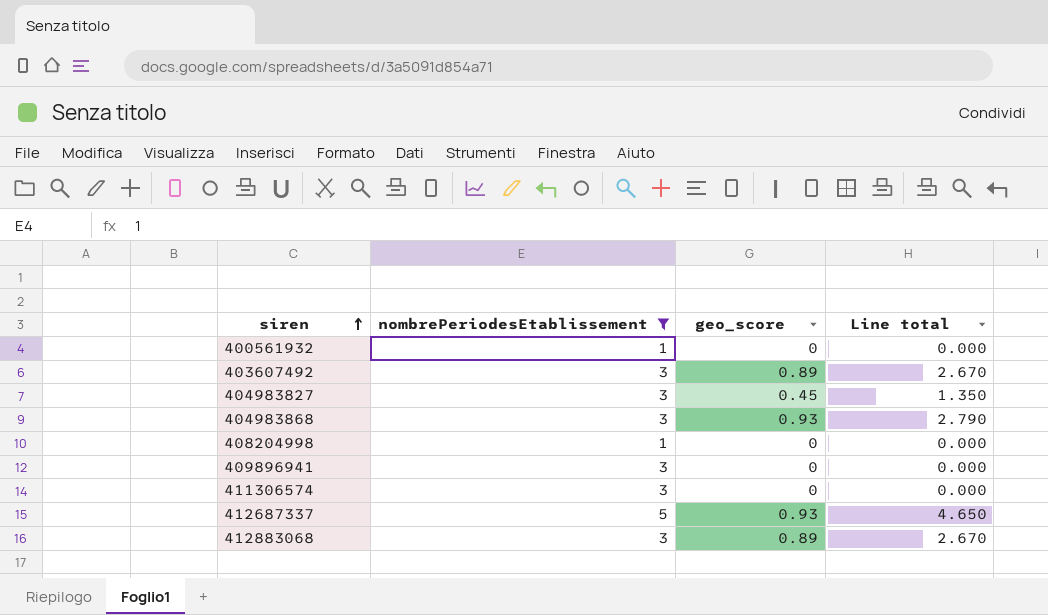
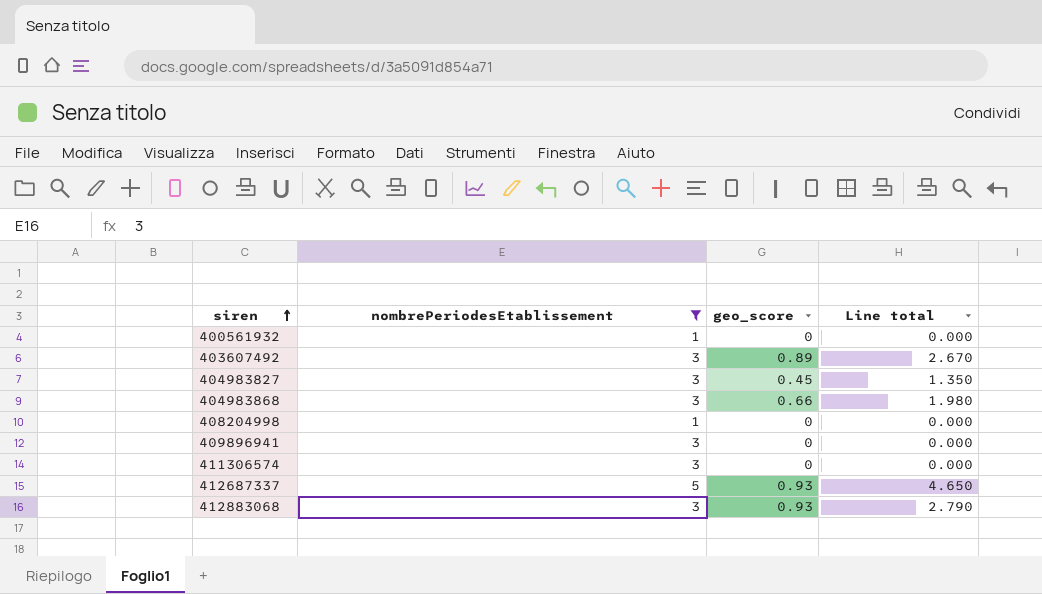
404983868 | geo_score: 0.93 -> 0.66
404983868 | Line total: 2.790 -> 1.980
412883068 | geo_score: 0.89 -> 0.93
412883068 | Line total: 2.670 -> 2.790

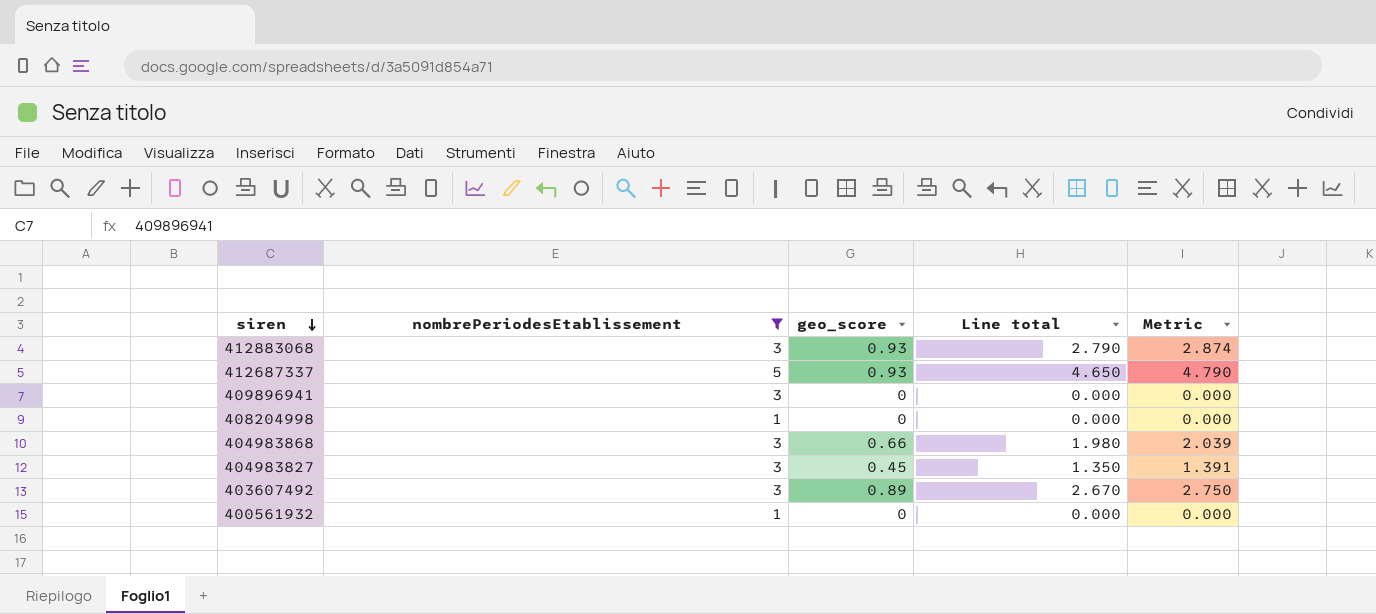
row order: siren ascending -> siren descending
column Metric | formula: none -> [Line total] * 1.03
row 411306574: 3 | 0 | 0.000 -> none

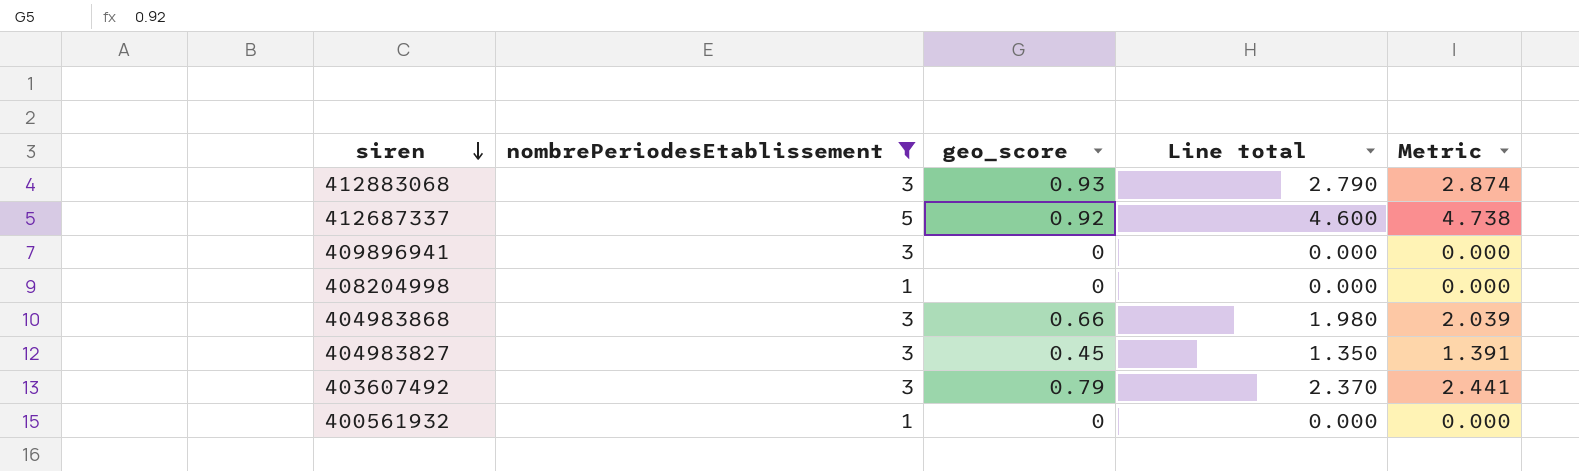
412687337 | geo_score: 0.93 -> 0.92
412687337 | Line total: 4.650 -> 4.600
412687337 | Metric: 4.790 -> 4.738
403607492 | geo_score: 0.89 -> 0.79
403607492 | Line total: 2.670 -> 2.370
403607492 | Metric: 2.750 -> 2.441

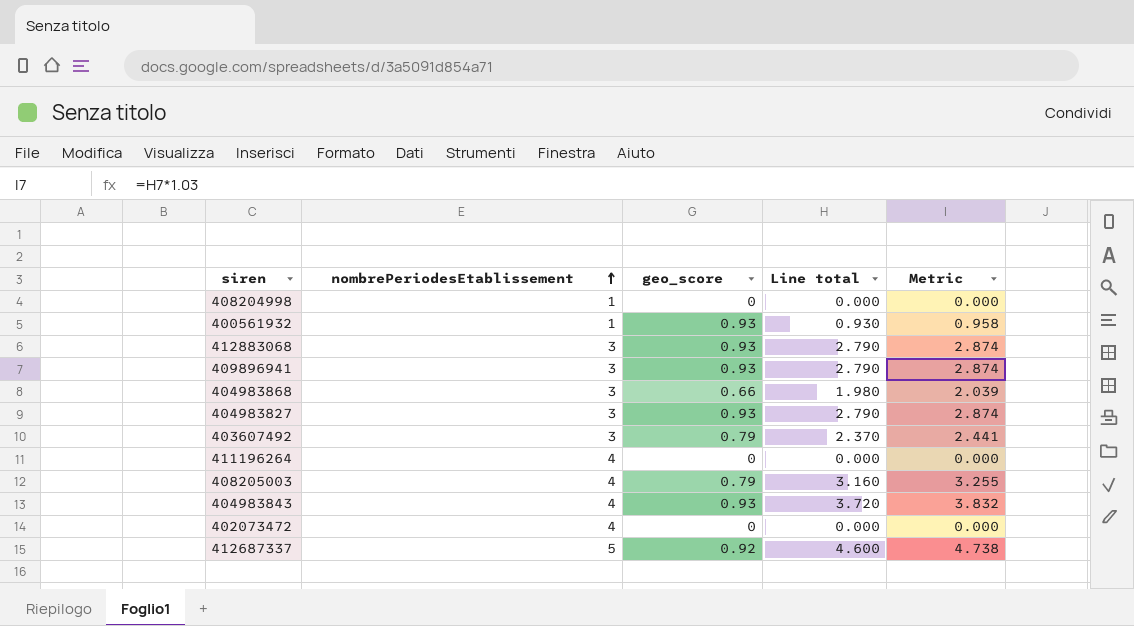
filter: nombrePeriodesEtablissement != 4 -> none
row order: siren descending -> nombrePeriodesEtablissement ascending
400561932 | geo_score: 0 -> 0.93
400561932 | Line total: 0.000 -> 0.930
400561932 | Metric: 0.000 -> 0.958
409896941 | geo_score: 0 -> 0.93
409896941 | Line total: 0.000 -> 2.790
409896941 | Metric: 0.000 -> 2.874
404983827 | geo_score: 0.45 -> 0.93
404983827 | Line total: 1.350 -> 2.790
404983827 | Metric: 1.391 -> 2.874

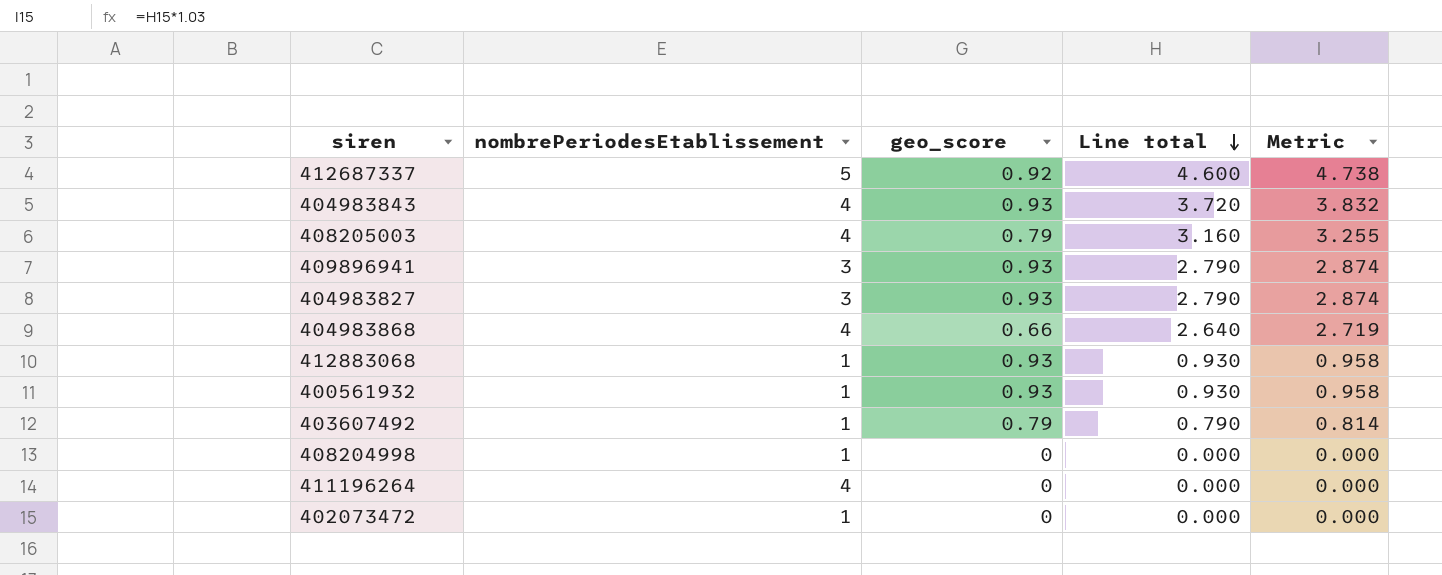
row order: nombrePeriodesEtablissement ascending -> Line total descending
404983868 | nombrePeriodesEtablissement: 3 -> 4
404983868 | Line total: 1.980 -> 2.640
404983868 | Metric: 2.039 -> 2.719
412883068 | nombrePeriodesEtablissement: 3 -> 1
412883068 | Line total: 2.790 -> 0.930
412883068 | Metric: 2.874 -> 0.958
403607492 | nombrePeriodesEtablissement: 3 -> 1
403607492 | Line total: 2.370 -> 0.790
403607492 | Metric: 2.441 -> 0.814
402073472 | nombrePeriodesEtablissement: 4 -> 1

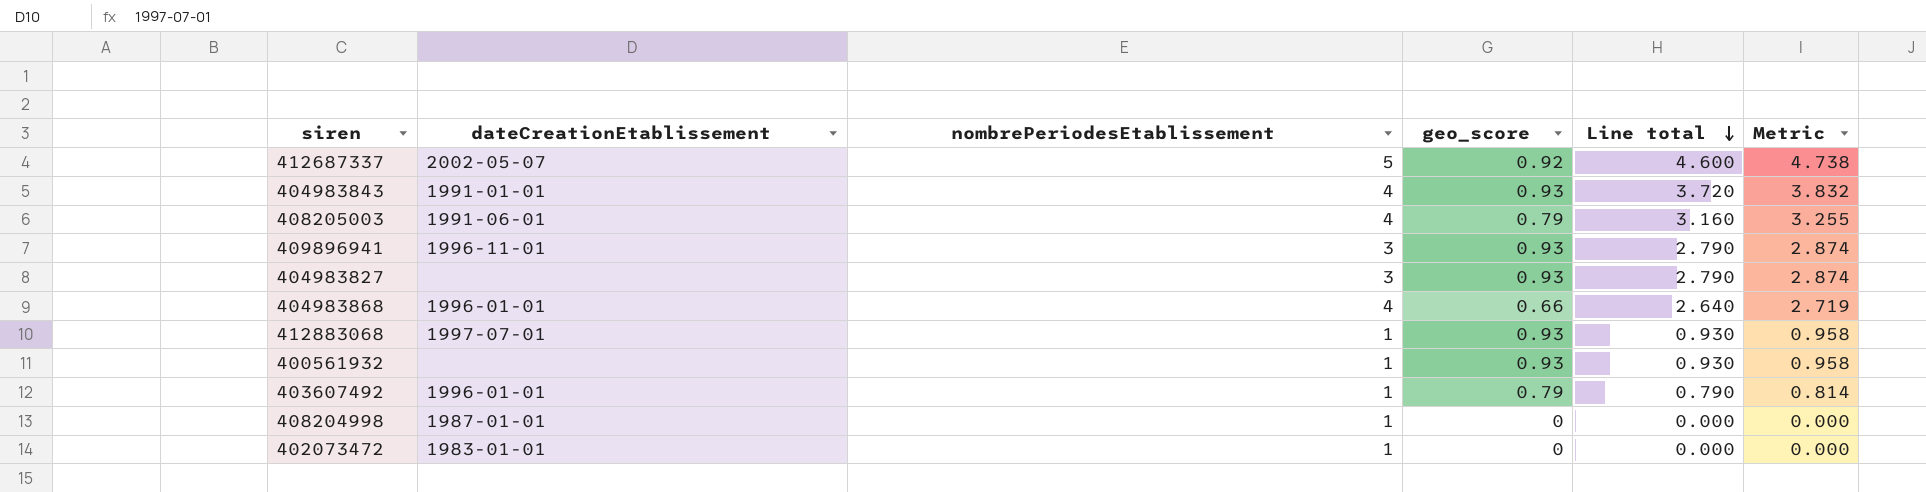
column dateCreationEtablissement | position: none -> 2
row 411196264: 4 | 0 | 0.000 | 0.000 -> none

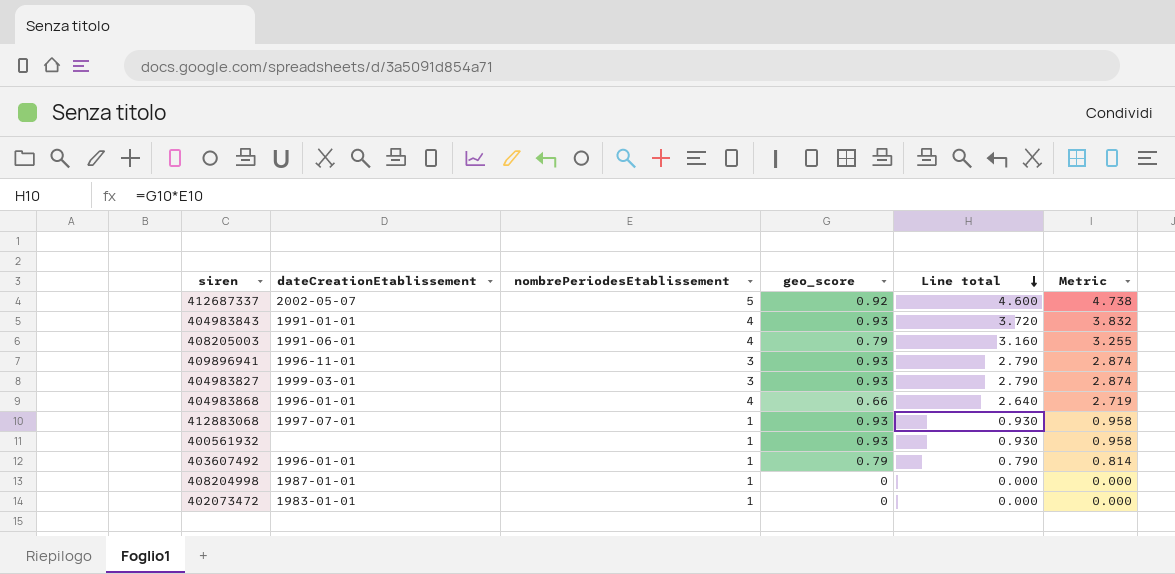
404983827 | dateCreationEtablissement: none -> 1999-03-01

